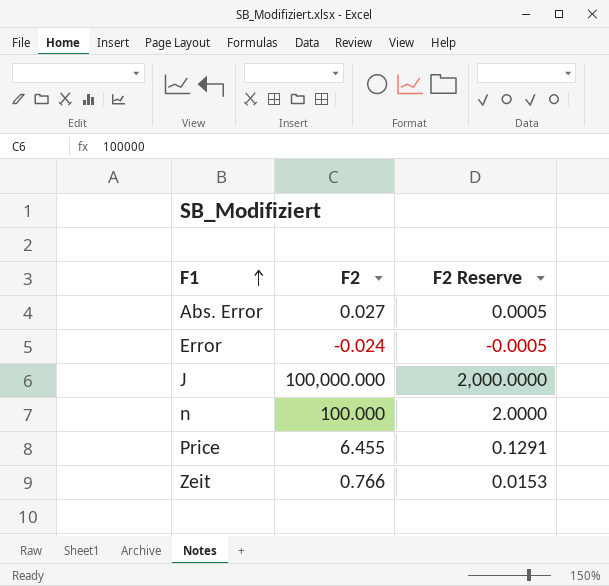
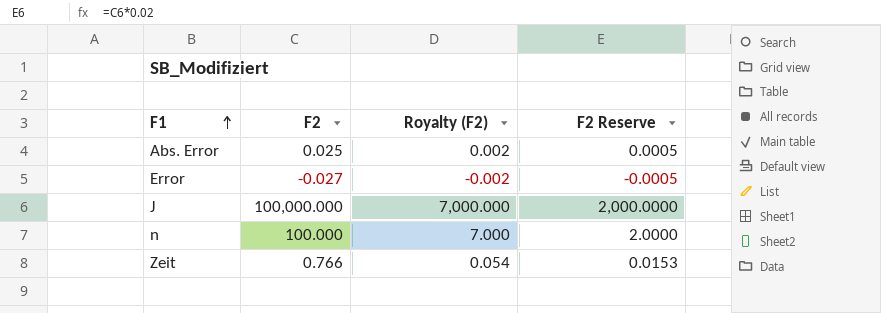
column Royalty (F2) | formula: none -> [F2] * 0.07
row Price: 6.455 | 0.1291 -> none
Abs. Error | F2: 0.027 -> 0.025
Error | F2: -0.024 -> -0.027

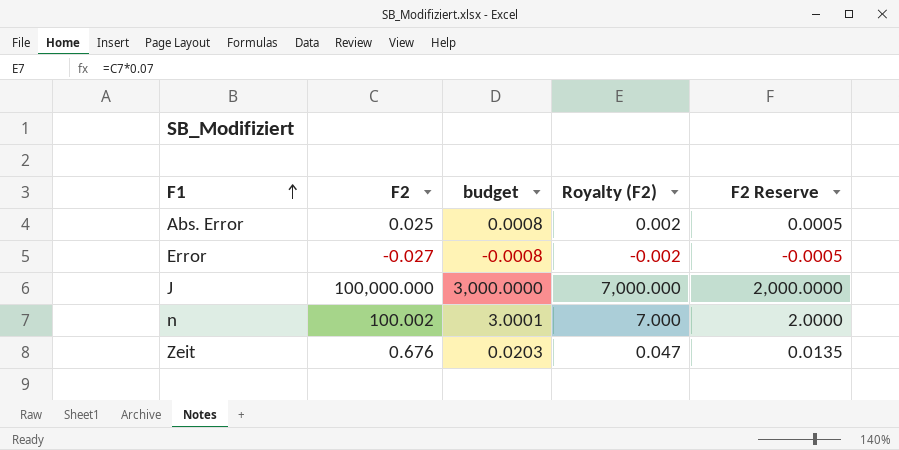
column budget | formula: none -> [F2] * 0.03
n | F2: 100.000 -> 100.002
Zeit | F2: 0.766 -> 0.676
Zeit | Royalty (F2): 0.054 -> 0.047
Zeit | F2 Reserve: 0.0153 -> 0.0135

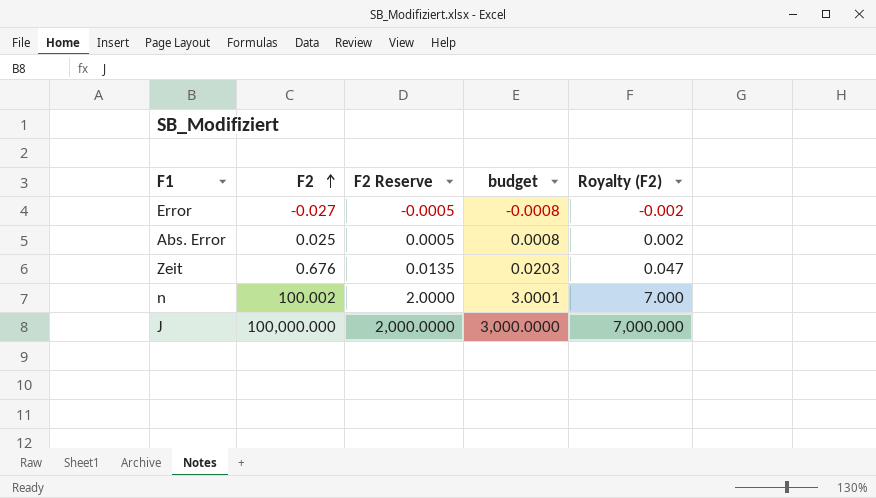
row order: F1 ascending -> F2 ascending
column F2 Reserve | position: 5 -> 3

